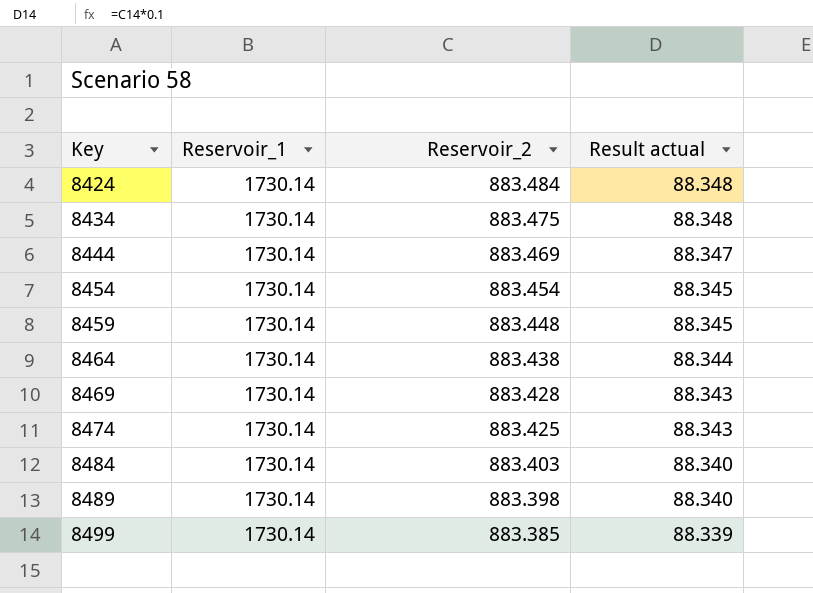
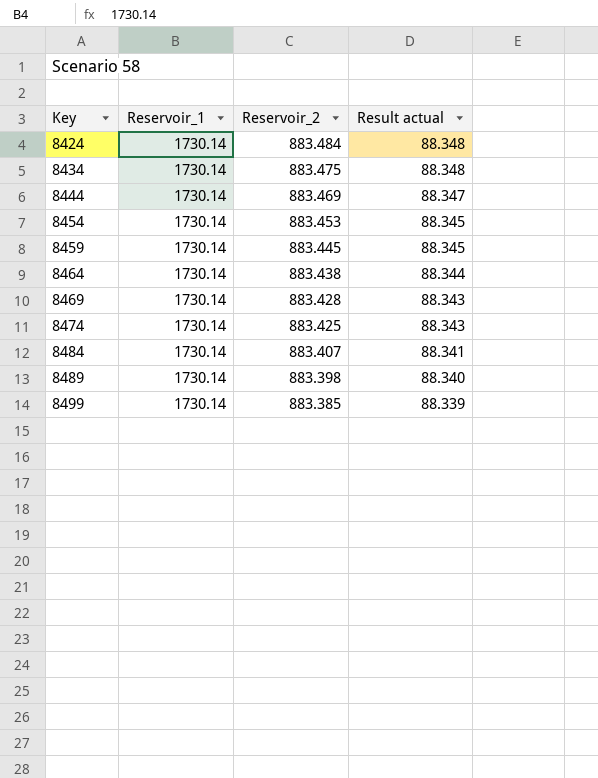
8454 | Reservoir_2: 883.454 -> 883.453
8459 | Reservoir_2: 883.448 -> 883.445
8484 | Reservoir_2: 883.403 -> 883.407
8484 | Result actual: 88.340 -> 88.341

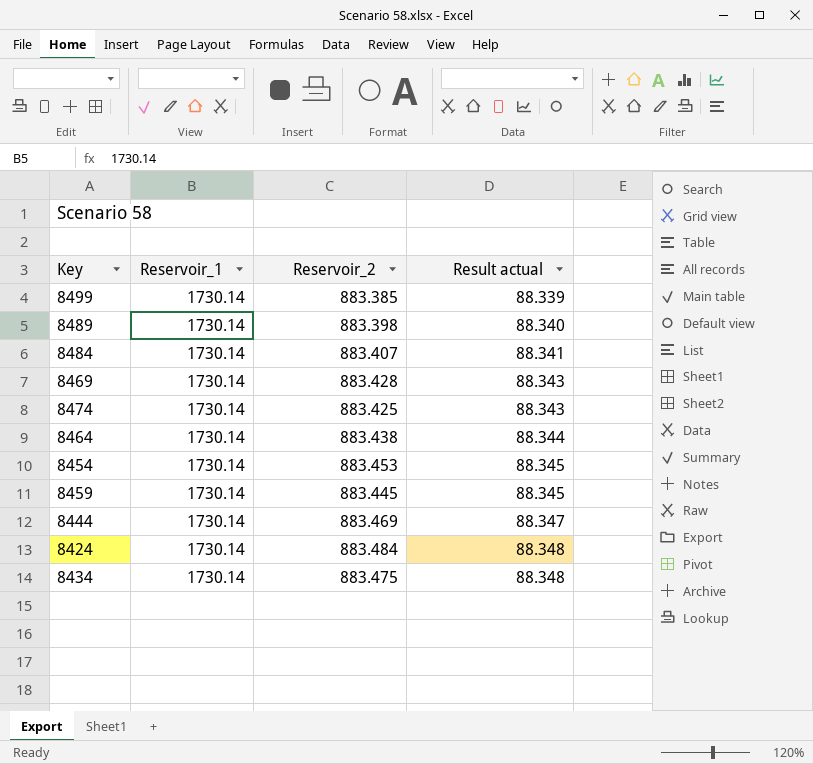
row order: Key ascending -> Result actual ascending

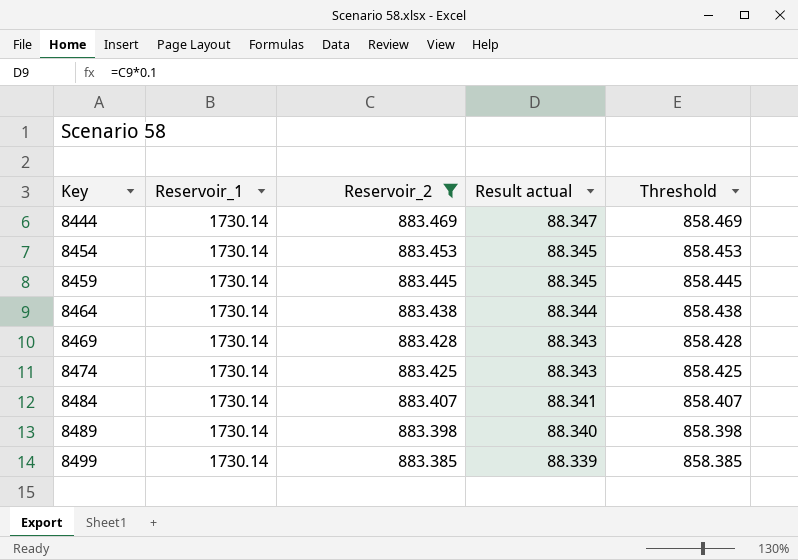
filter: none -> Reservoir_2 <= 883.469
row order: Result actual ascending -> Key ascending
column Threshold | formula: none -> [Reservoir_2] - 25

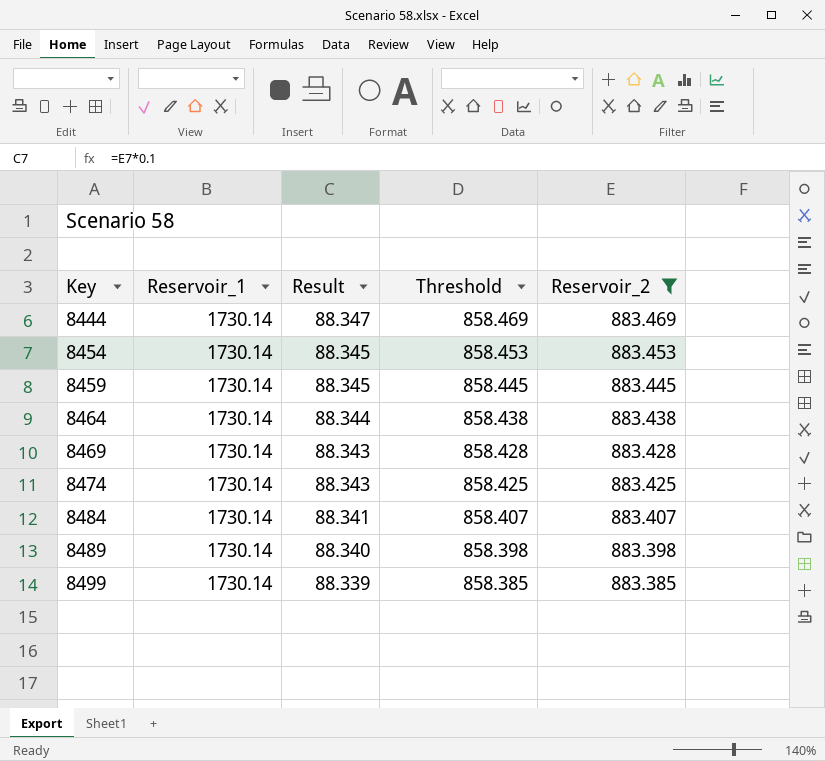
column name: Result actual -> Result
column Reservoir_2 | position: 3 -> 5

